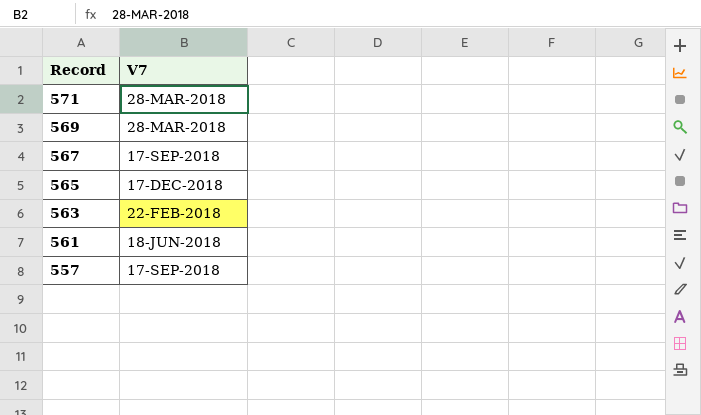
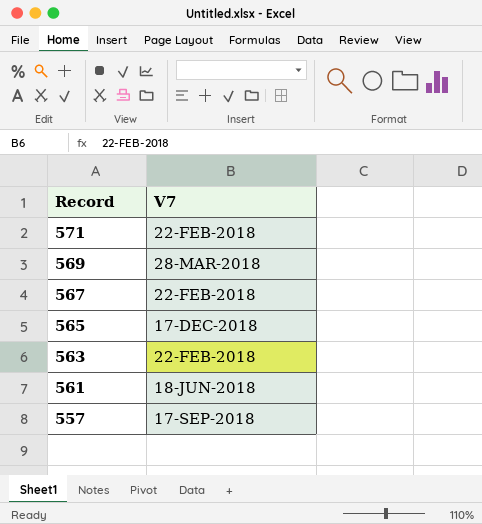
571 | V7: 28-MAR-2018 -> 22-FEB-2018
567 | V7: 17-SEP-2018 -> 22-FEB-2018

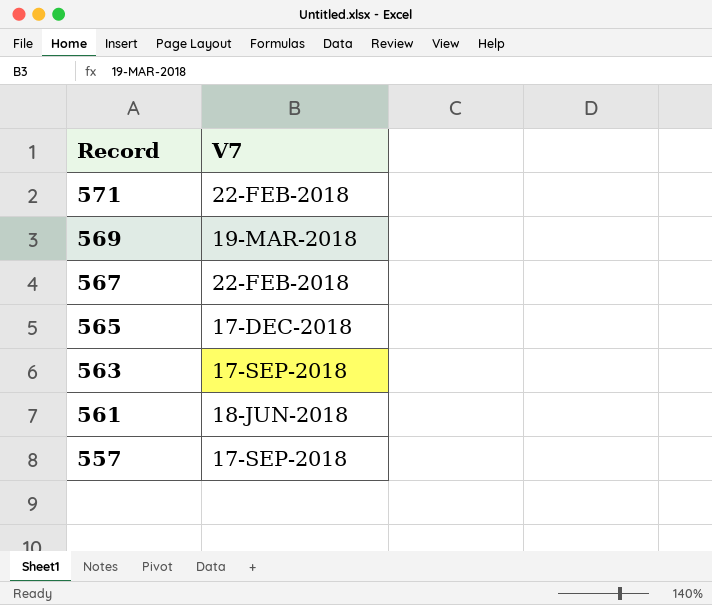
569 | V7: 28-MAR-2018 -> 19-MAR-2018
563 | V7: 22-FEB-2018 -> 17-SEP-2018

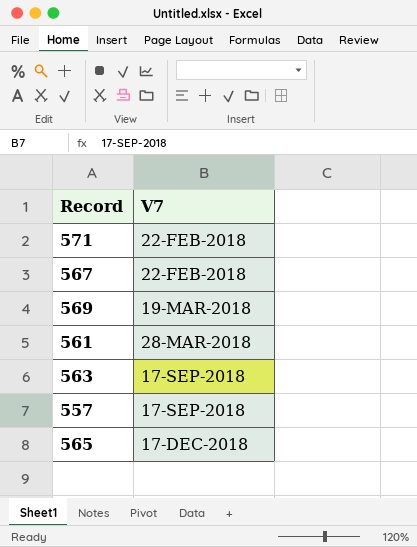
row order: Record descending -> V7 ascending
561 | V7: 18-JUN-2018 -> 28-MAR-2018

